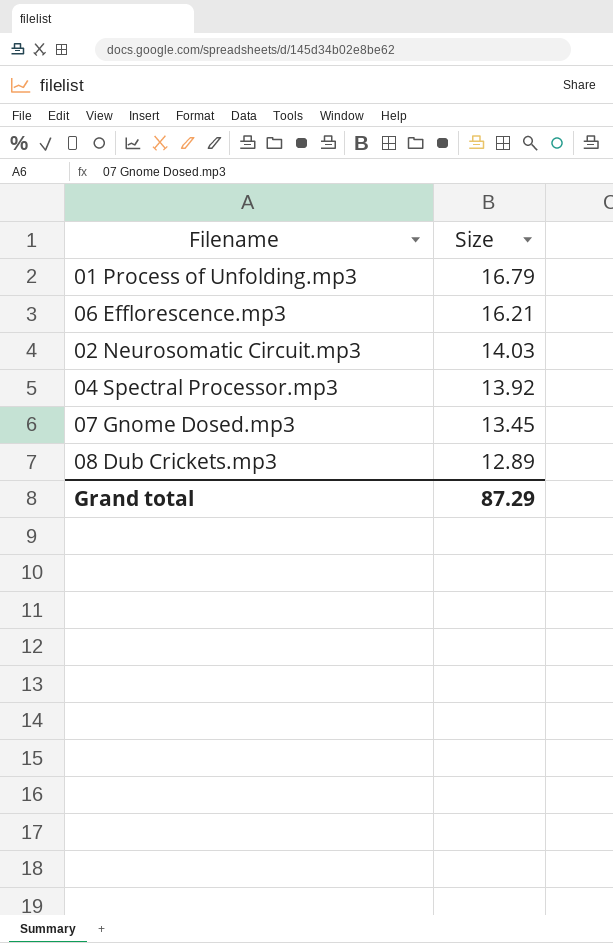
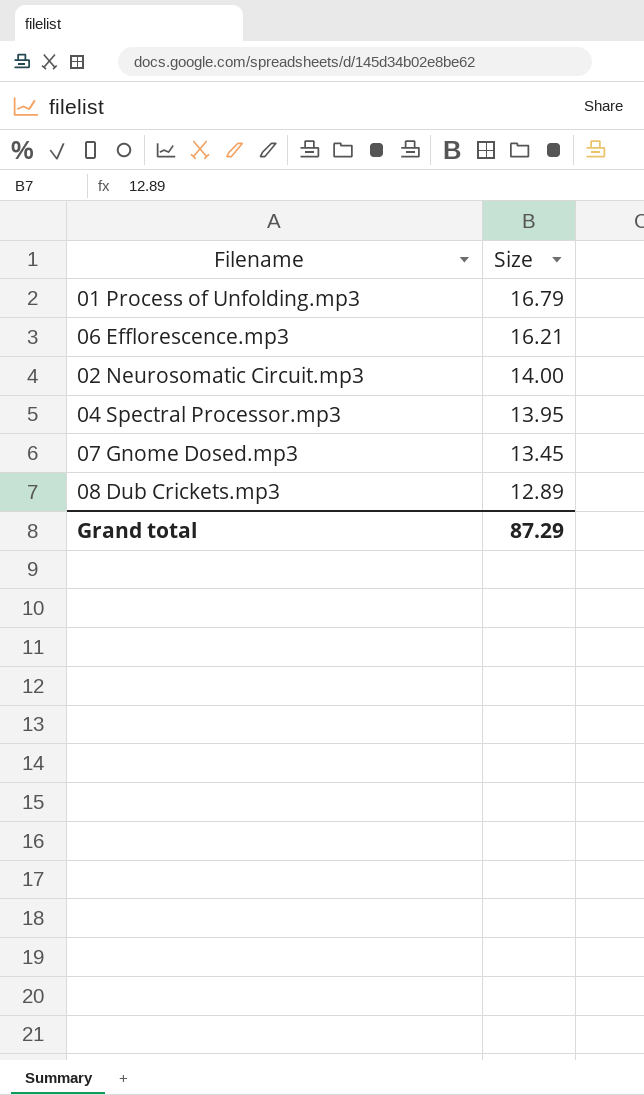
02 Neurosomatic Circuit.mp3 | Size: 14.03 -> 14.00
04 Spectral Processor.mp3 | Size: 13.92 -> 13.95

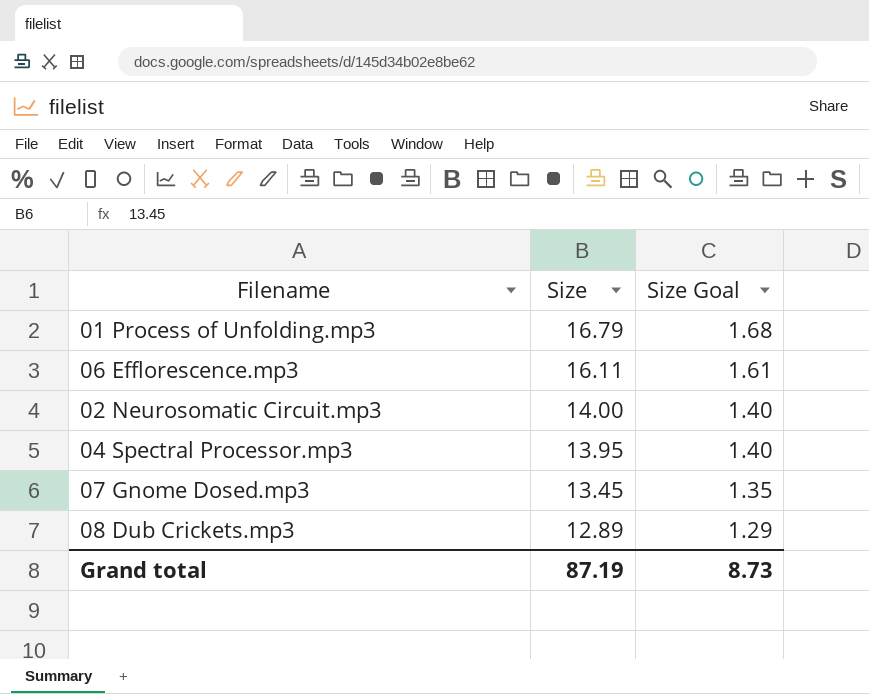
column Size Goal | formula: none -> [Size] * 0.1
06 Efflorescence.mp3 | Size: 16.21 -> 16.11
Grand total | Size: 87.29 -> 87.19

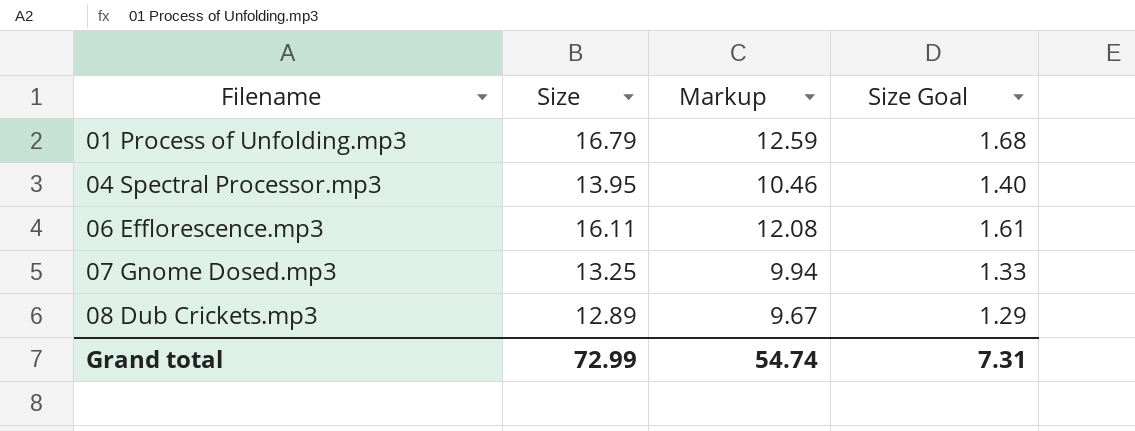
row order: Size descending -> Filename ascending
column Markup | formula: none -> [Size] * 0.75
row 02 Neurosomatic Circuit.mp3: 14.00 | 1.40 -> none
07 Gnome Dosed.mp3 | Size: 13.45 -> 13.25
07 Gnome Dosed.mp3 | Size Goal: 1.35 -> 1.33
Grand total | Size: 87.19 -> 72.99
Grand total | Size Goal: 8.73 -> 7.31

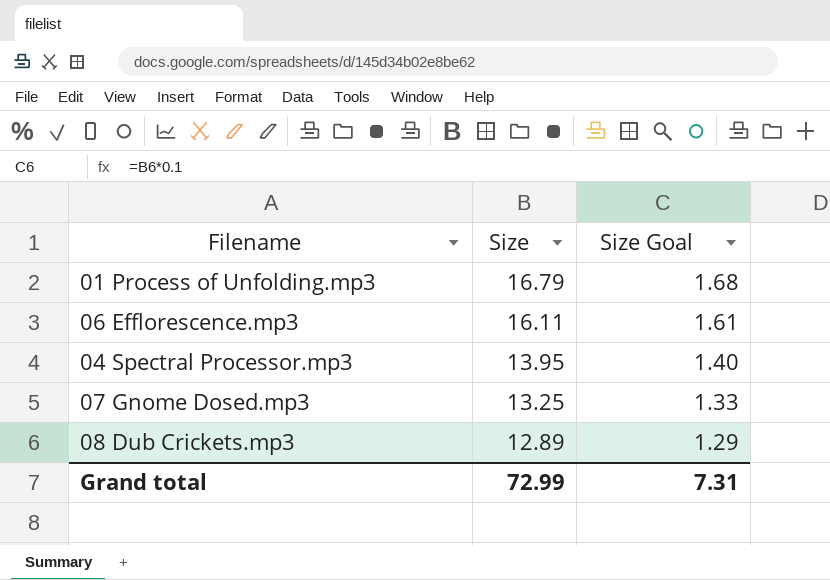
row order: Filename ascending -> Size descending
column Markup | formula: [Size] * 0.75 -> none

